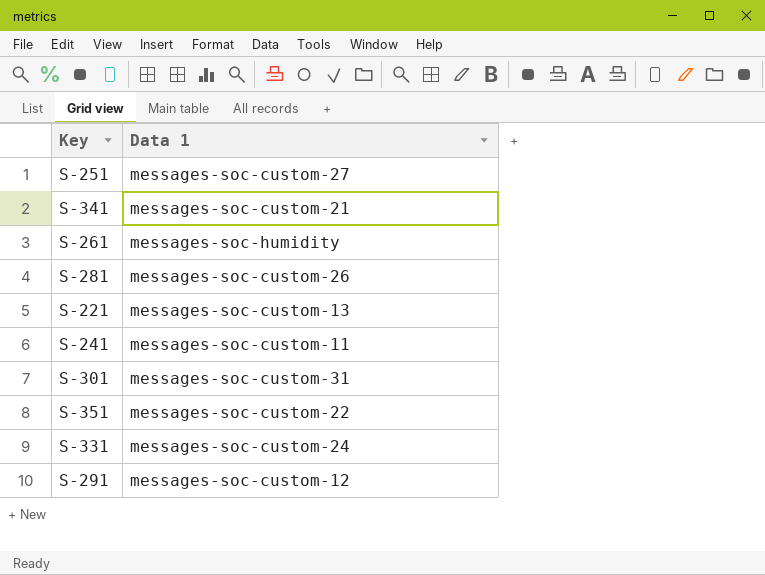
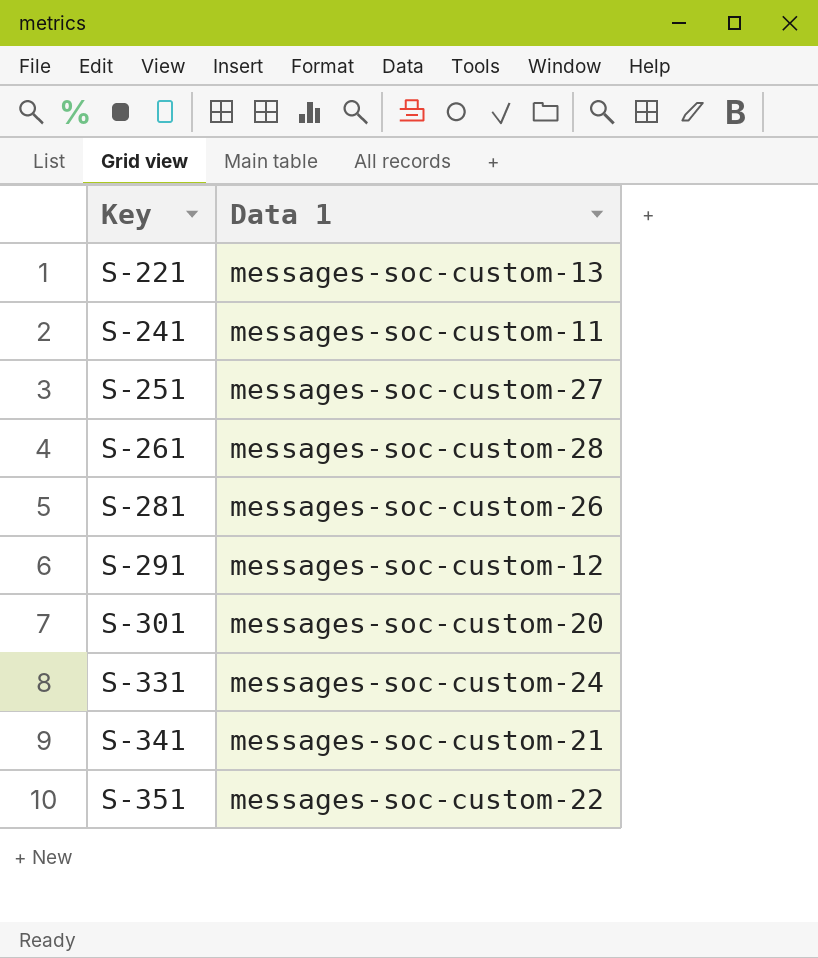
row order: none -> Key ascending
S-261 | Data 1: messages-soc-humidity -> messages-soc-custom-28
S-301 | Data 1: messages-soc-custom-31 -> messages-soc-custom-20

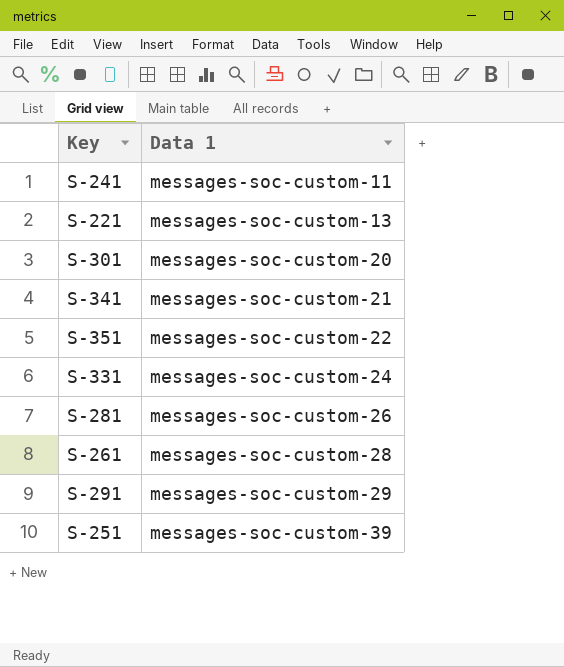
row order: Key ascending -> Data 1 ascending
S-291 | Data 1: messages-soc-custom-12 -> messages-soc-custom-29
S-251 | Data 1: messages-soc-custom-27 -> messages-soc-custom-39

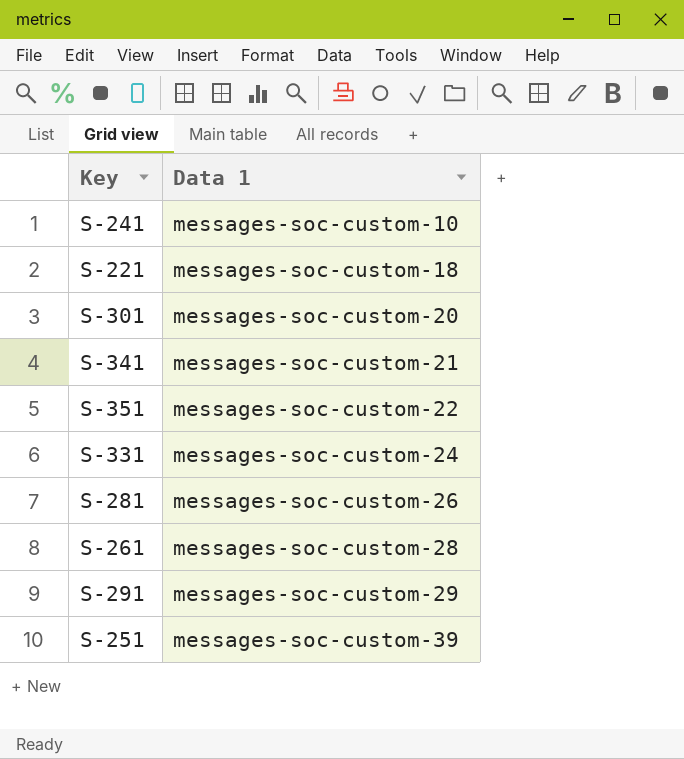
S-241 | Data 1: messages-soc-custom-11 -> messages-soc-custom-10
S-221 | Data 1: messages-soc-custom-13 -> messages-soc-custom-18

